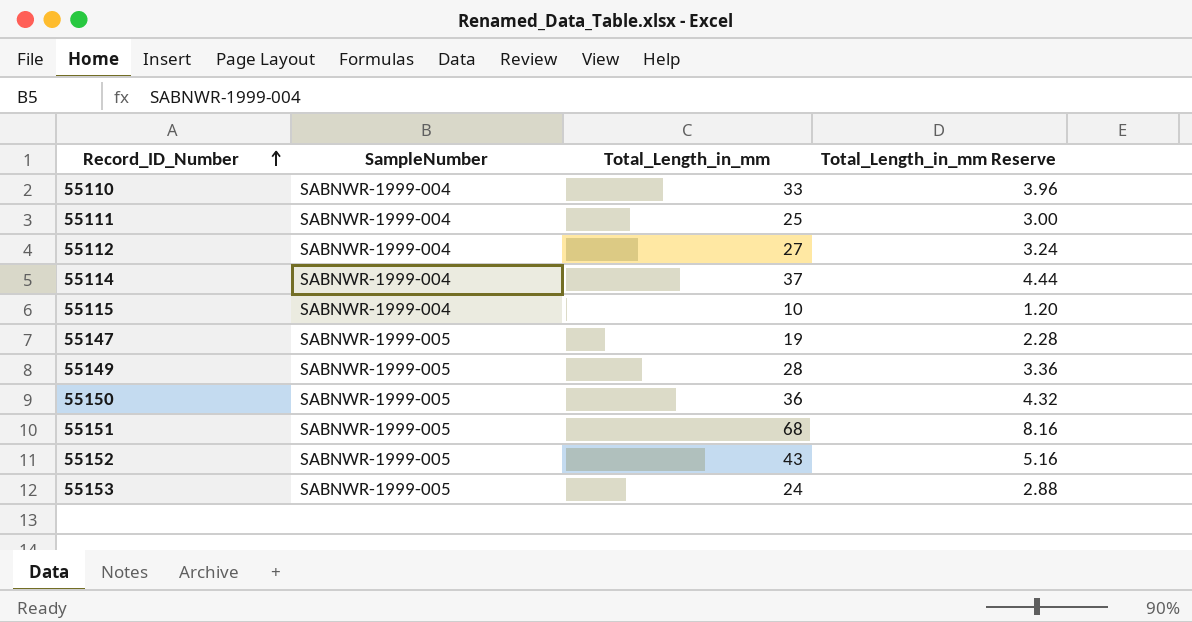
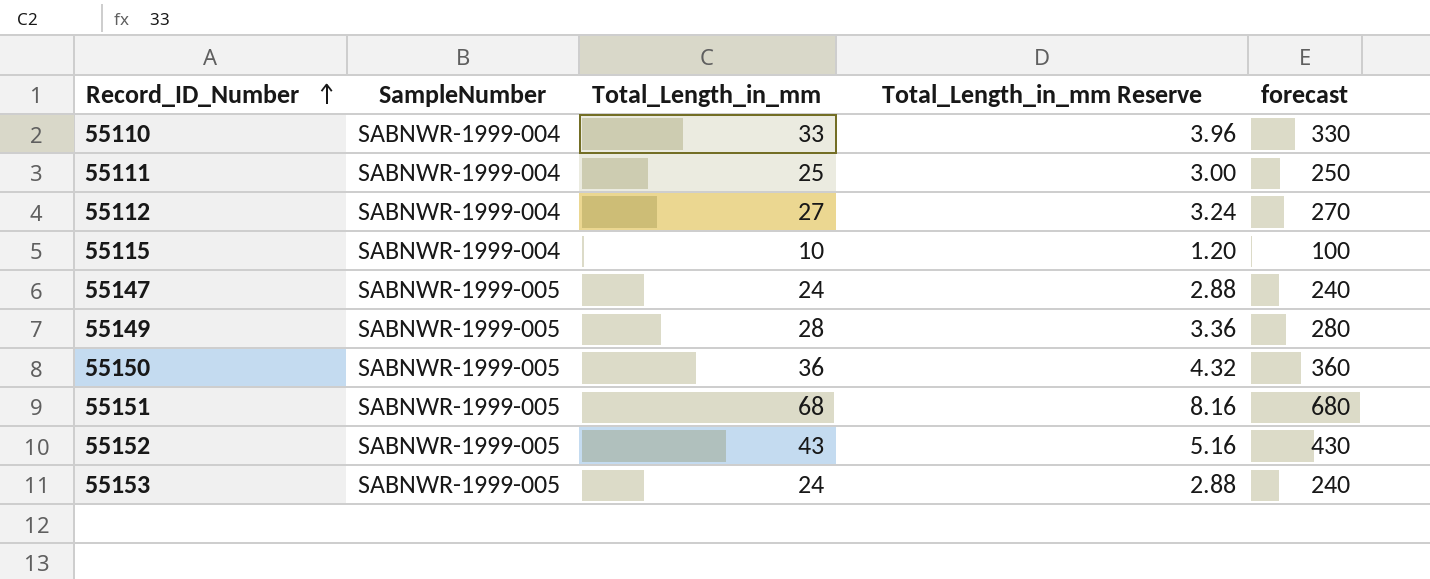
column forecast | formula: none -> [Total_Length_in_mm] * 10
row 55114: SABNWR-1999-004 | 37 | 4.44 -> none
55147 | Total_Length_in_mm: 19 -> 24
55147 | Total_Length_in_mm Reserve: 2.28 -> 2.88

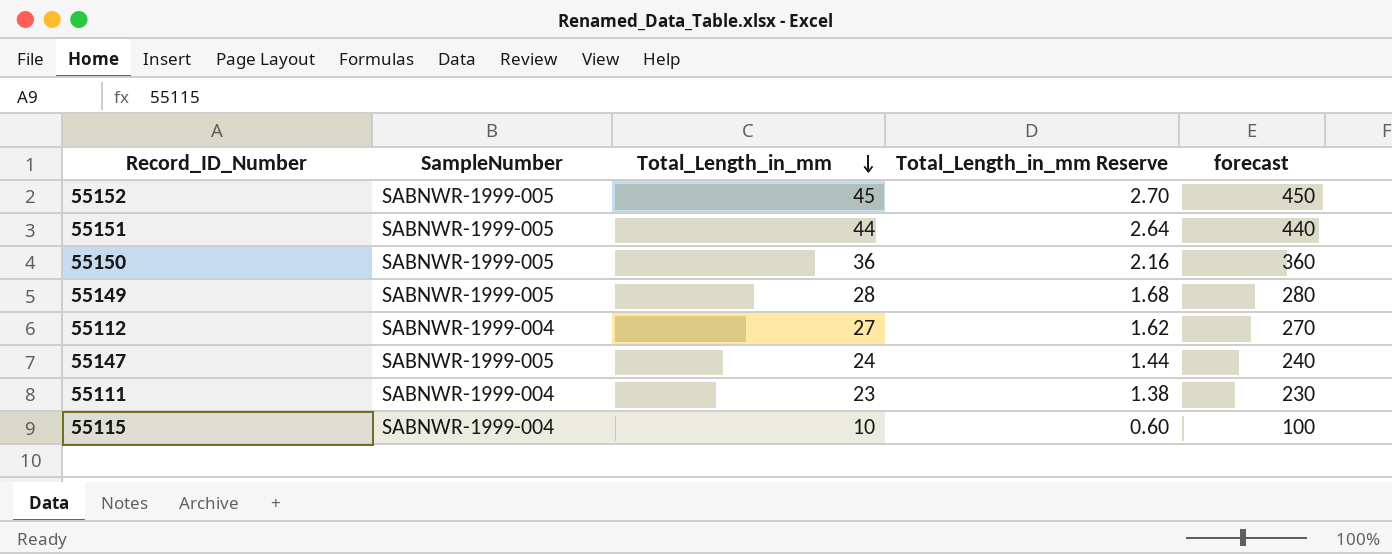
row order: Record_ID_Number ascending -> Total_Length_in_mm descending
column Total_Length_in_mm Reserve | formula: [Total_Length_in_mm] * 0.12 -> [Total_Length_in_mm] * 0.06
row 55110: SABNWR-1999-004 | 33 | 3.96 | 330 -> none
row 55153: SABNWR-1999-005 | 24 | 2.88 | 240 -> none
55152 | Total_Length_in_mm: 43 -> 45
55152 | forecast: 430 -> 450
55151 | Total_Length_in_mm: 68 -> 44
55151 | forecast: 680 -> 440
55111 | Total_Length_in_mm: 25 -> 23
55111 | forecast: 250 -> 230

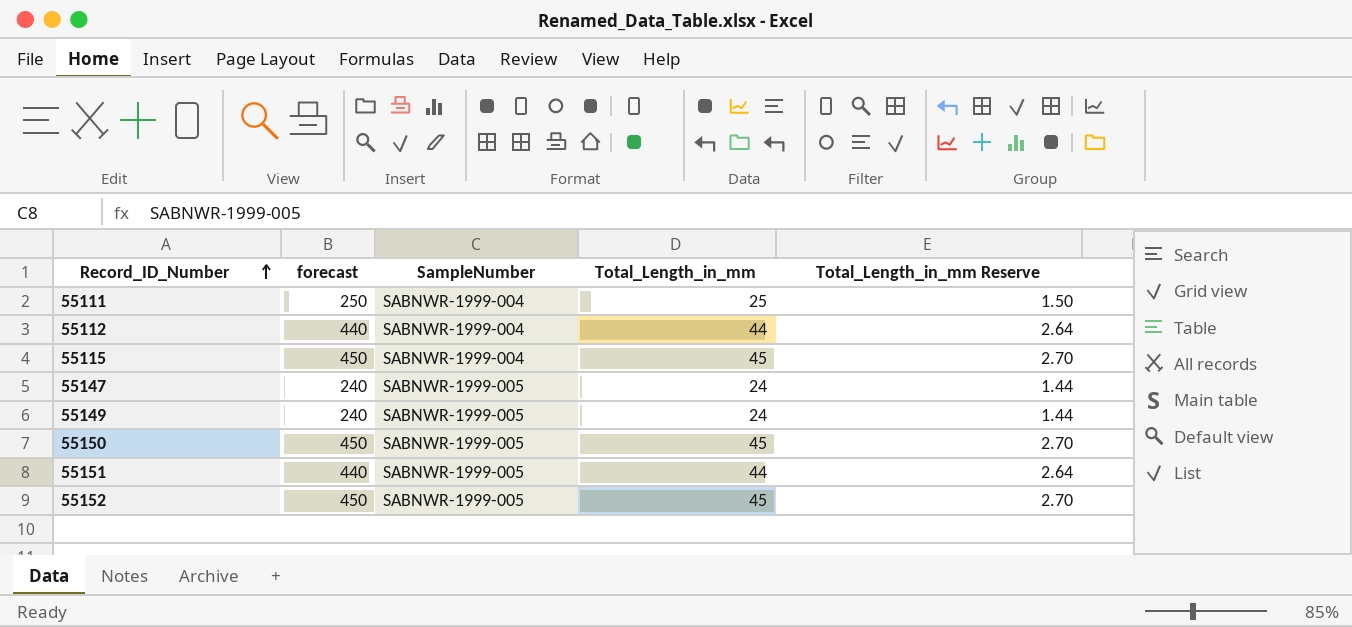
row order: Total_Length_in_mm descending -> Record_ID_Number ascending
column forecast | position: 5 -> 2
55111 | forecast: 230 -> 250
55111 | Total_Length_in_mm: 23 -> 25
55111 | Total_Length_in_mm Reserve: 1.38 -> 1.50
55112 | forecast: 270 -> 440
55112 | Total_Length_in_mm: 27 -> 44
55112 | Total_Length_in_mm Reserve: 1.62 -> 2.64
55115 | forecast: 100 -> 450
55115 | Total_Length_in_mm: 10 -> 45
55115 | Total_Length_in_mm Reserve: 0.60 -> 2.70
55149 | forecast: 280 -> 240
55149 | Total_Length_in_mm: 28 -> 24
55149 | Total_Length_in_mm Reserve: 1.68 -> 1.44
55150 | forecast: 360 -> 450
55150 | Total_Length_in_mm: 36 -> 45
55150 | Total_Length_in_mm Reserve: 2.16 -> 2.70

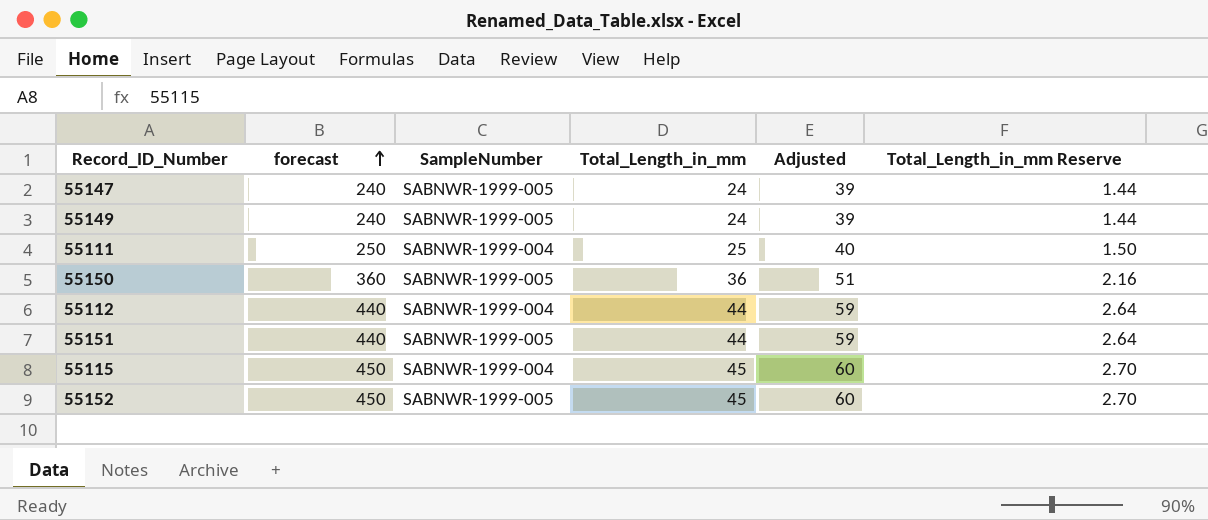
row order: Record_ID_Number ascending -> forecast ascending
column Adjusted | formula: none -> [Total_Length_in_mm] + 15
55150 | forecast: 450 -> 360
55150 | Total_Length_in_mm: 45 -> 36
55150 | Total_Length_in_mm Reserve: 2.70 -> 2.16

